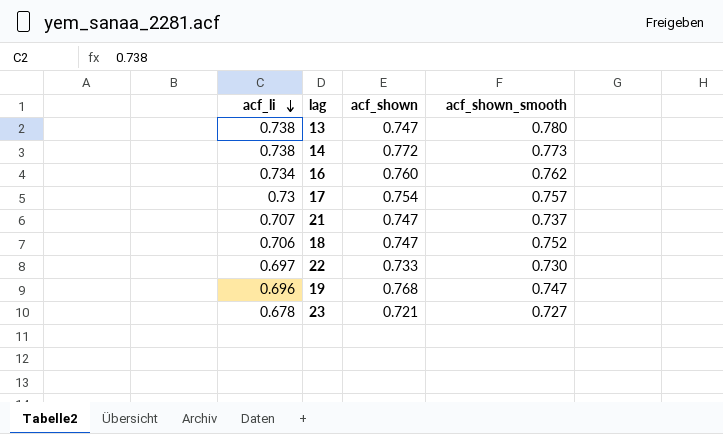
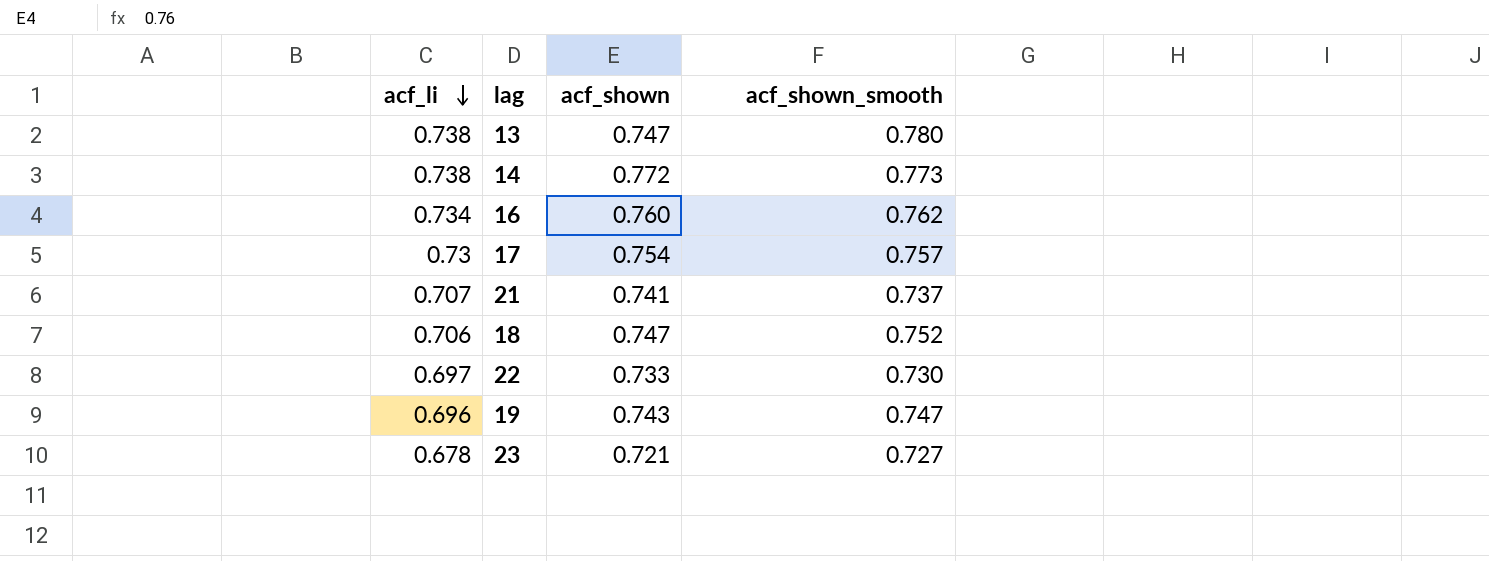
21 | acf_shown: 0.747 -> 0.741
19 | acf_shown: 0.768 -> 0.743

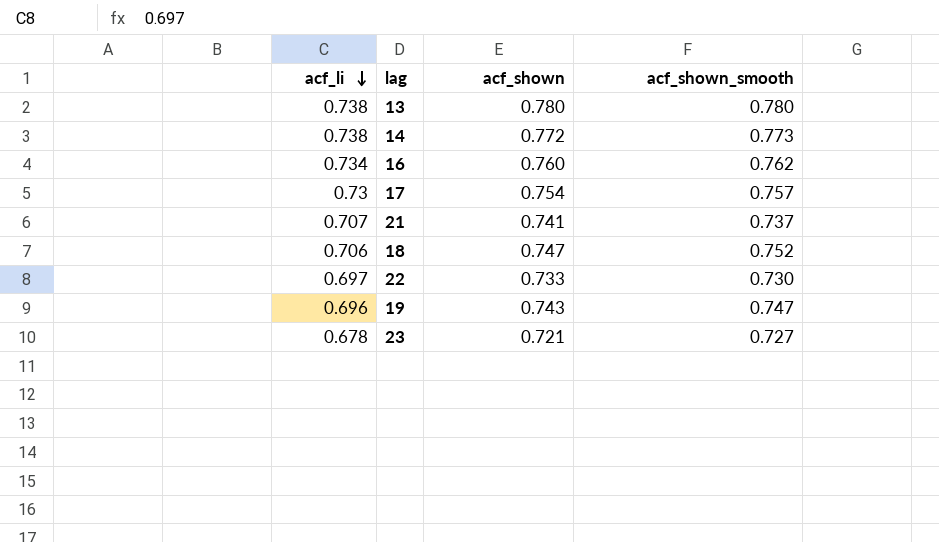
13 | acf_shown: 0.747 -> 0.780

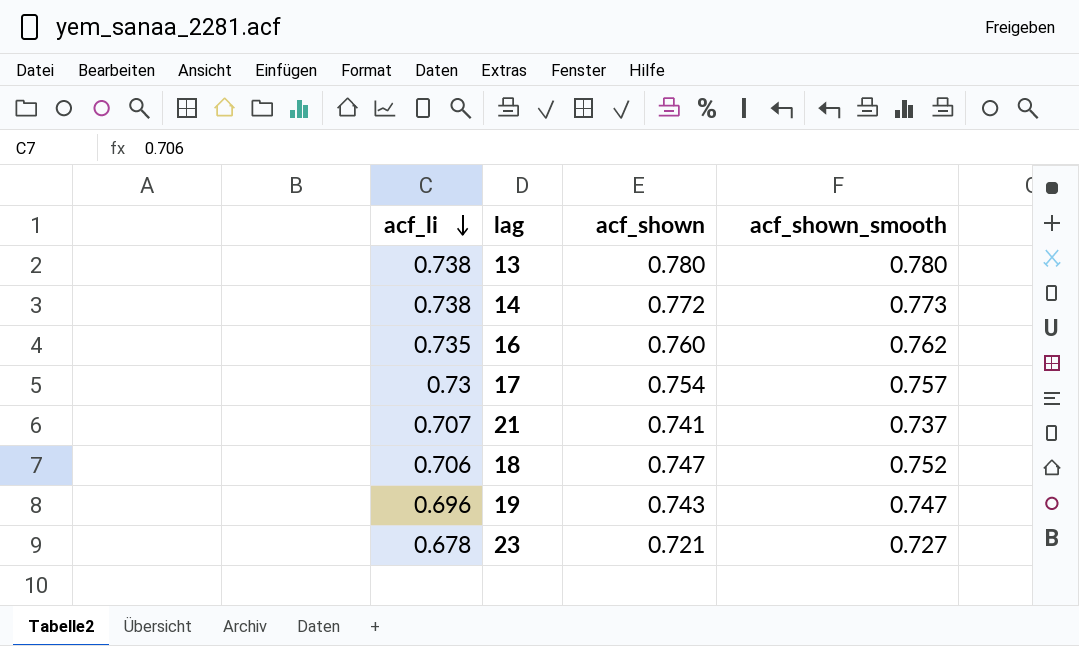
row 22: 0.697 | 0.733 | 0.730 -> none
16 | acf_li: 0.734 -> 0.735

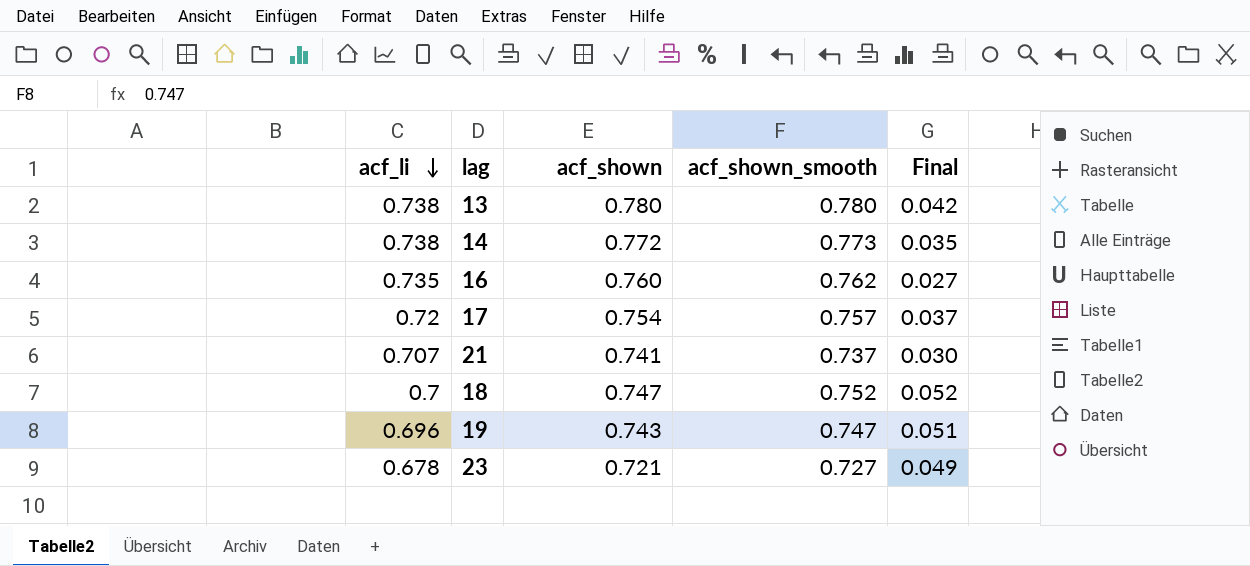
column Final | formula: none -> [acf_shown_smooth] - [acf_li]
17 | acf_li: 0.73 -> 0.72
18 | acf_li: 0.706 -> 0.7

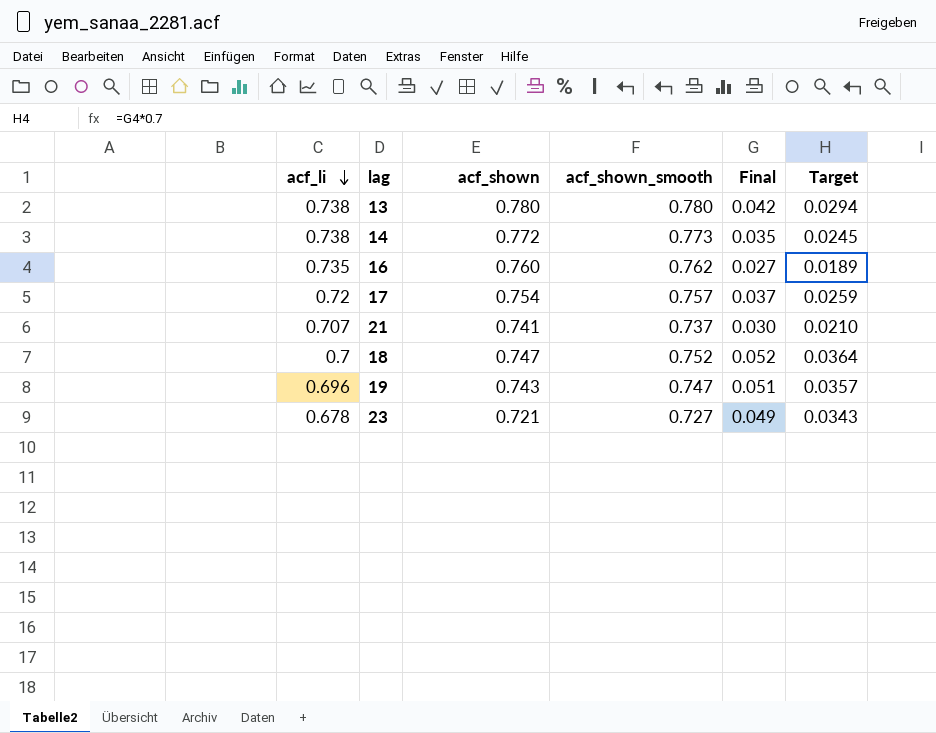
column Target | formula: none -> [Final] * 0.7

